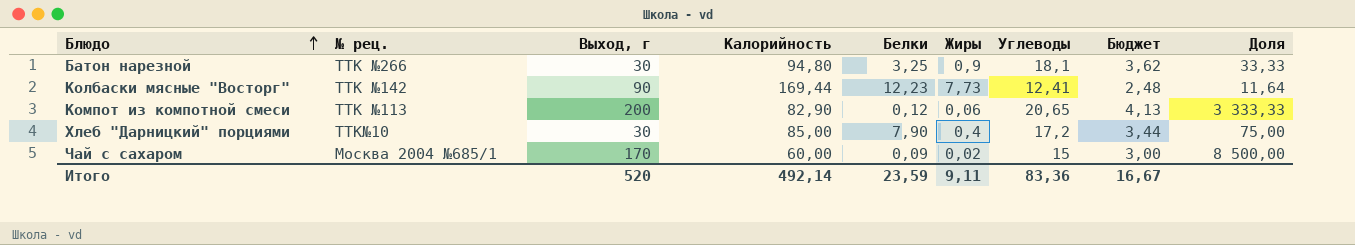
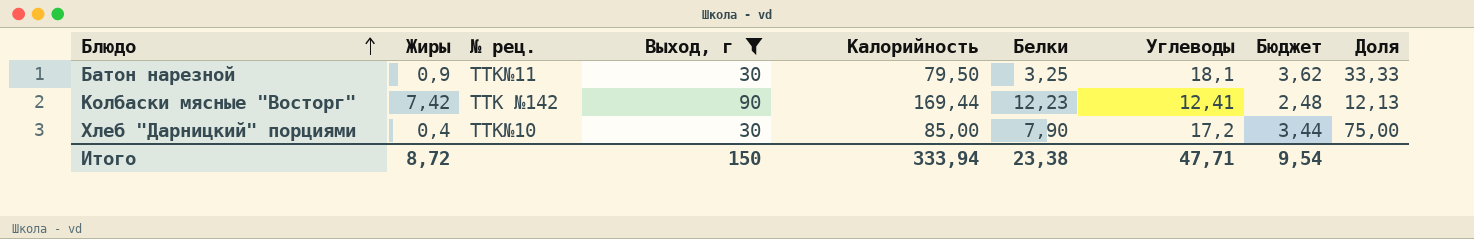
filter: none -> Выход, г <= 90
column Жиры | position: 6 -> 2
Батон нарезной | № рец.: ТТК №266 -> ТТК№11
Батон нарезной | Калорийность: 94,80 -> 79,50
Колбаски мясные "Восторг" | Жиры: 7,73 -> 7,42
Колбаски мясные "Восторг" | Доля: 11,64 -> 12,13
Итого | Жиры: 9,11 -> 8,72
Итого | Выход, г: 520 -> 150
Итого | Калорийность: 492,14 -> 333,94
Итого | Белки: 23,59 -> 23,38
Итого | Углеводы: 83,36 -> 47,71
Итого | Бюджет: 16,67 -> 9,54

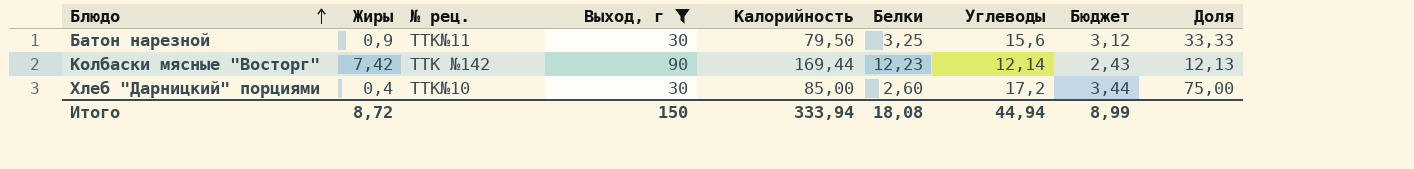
Батон нарезной | Углеводы: 18,1 -> 15,6
Батон нарезной | Бюджет: 3,62 -> 3,12
Колбаски мясные "Восторг" | Углеводы: 12,41 -> 12,14
Колбаски мясные "Восторг" | Бюджет: 2,48 -> 2,43
Хлеб "Дарницкий" порциями | Белки: 7,90 -> 2,60
Итого | Белки: 23,38 -> 18,08
Итого | Углеводы: 47,71 -> 44,94
Итого | Бюджет: 9,54 -> 8,99

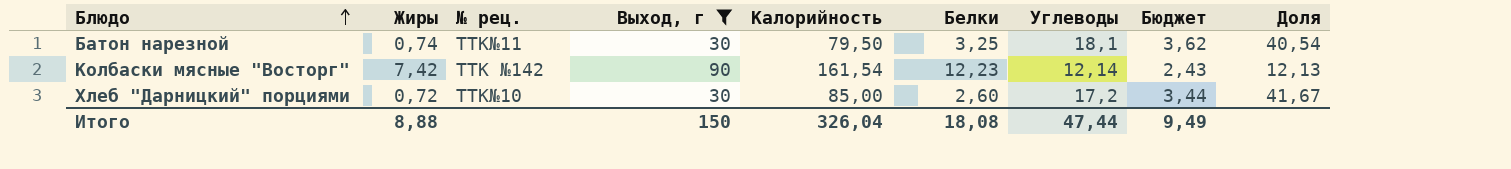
Батон нарезной | Жиры: 0,9 -> 0,74
Батон нарезной | Углеводы: 15,6 -> 18,1
Батон нарезной | Бюджет: 3,12 -> 3,62
Батон нарезной | Доля: 33,33 -> 40,54
Колбаски мясные "Восторг" | Калорийность: 169,44 -> 161,54
Хлеб "Дарницкий" порциями | Жиры: 0,4 -> 0,72
Хлеб "Дарницкий" порциями | Доля: 75,00 -> 41,67
Итого | Жиры: 8,72 -> 8,88
Итого | Калорийность: 333,94 -> 326,04
Итого | Углеводы: 44,94 -> 47,44
Итого | Бюджет: 8,99 -> 9,49

